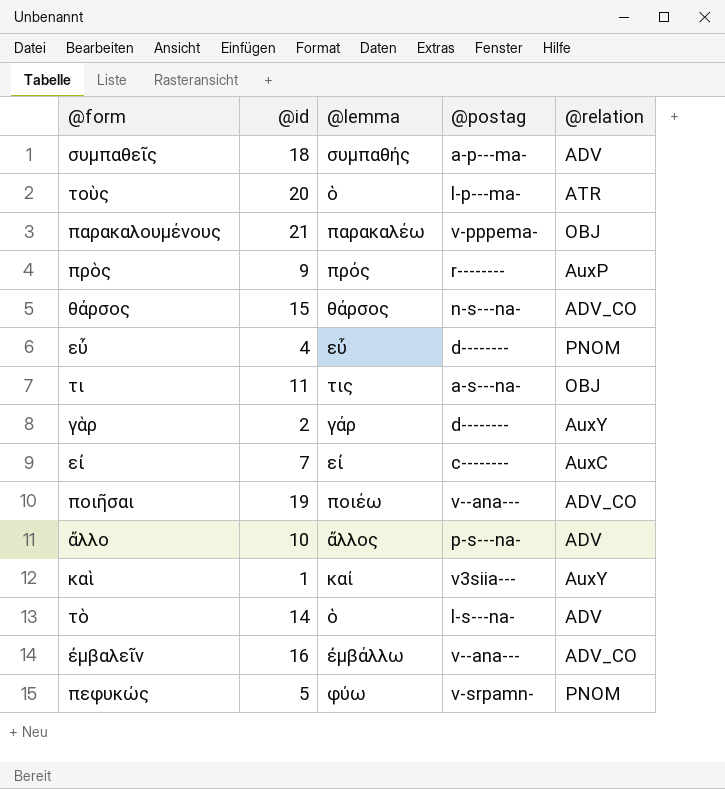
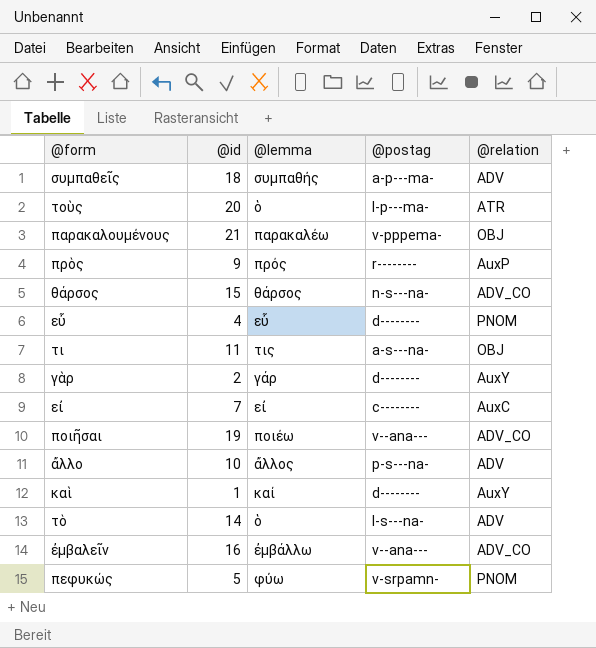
καὶ | @postag: v3siia--- -> d--------

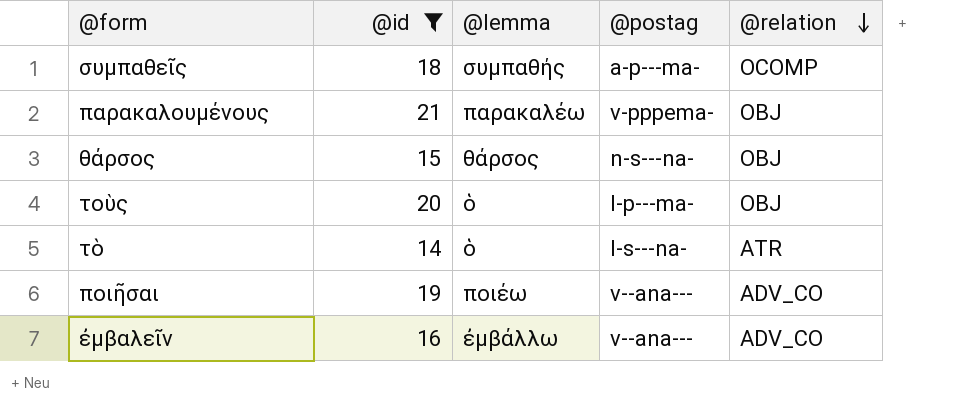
filter: none -> @id >= 14
row order: none -> @relation descending
συμπαθεῖς | @relation: ADV -> OCOMP
θάρσος | @relation: ADV_CO -> OBJ
τοὺς | @relation: ATR -> OBJ
τὸ | @relation: ADV -> ATR

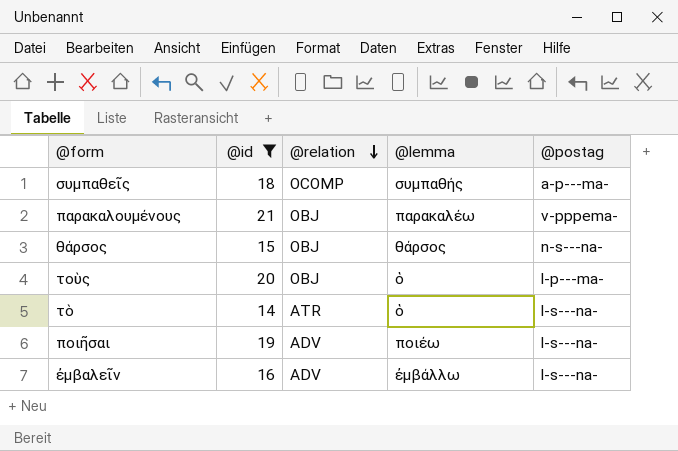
column @relation | position: 5 -> 3
ποιῆσαι | @relation: ADV_CO -> ADV
ποιῆσαι | @postag: v--ana--- -> l-s---na-
ἐμβαλεῖν | @relation: ADV_CO -> ADV
ἐμβαλεῖν | @postag: v--ana--- -> l-s---na-

